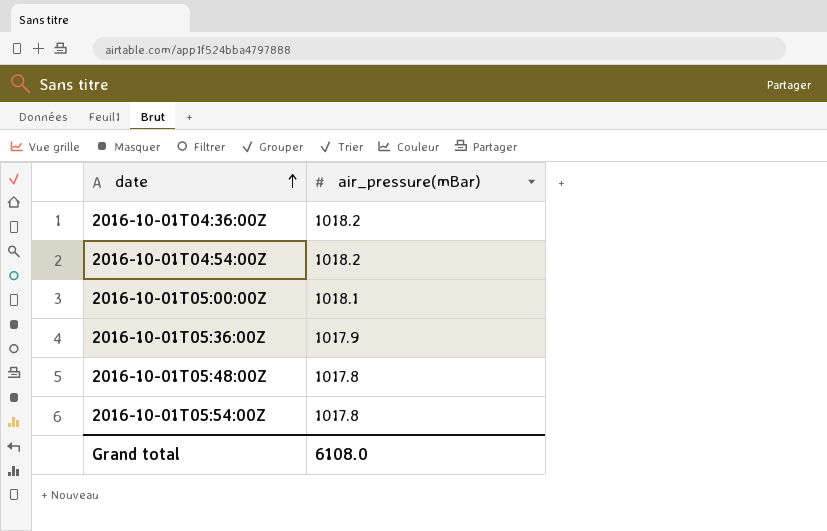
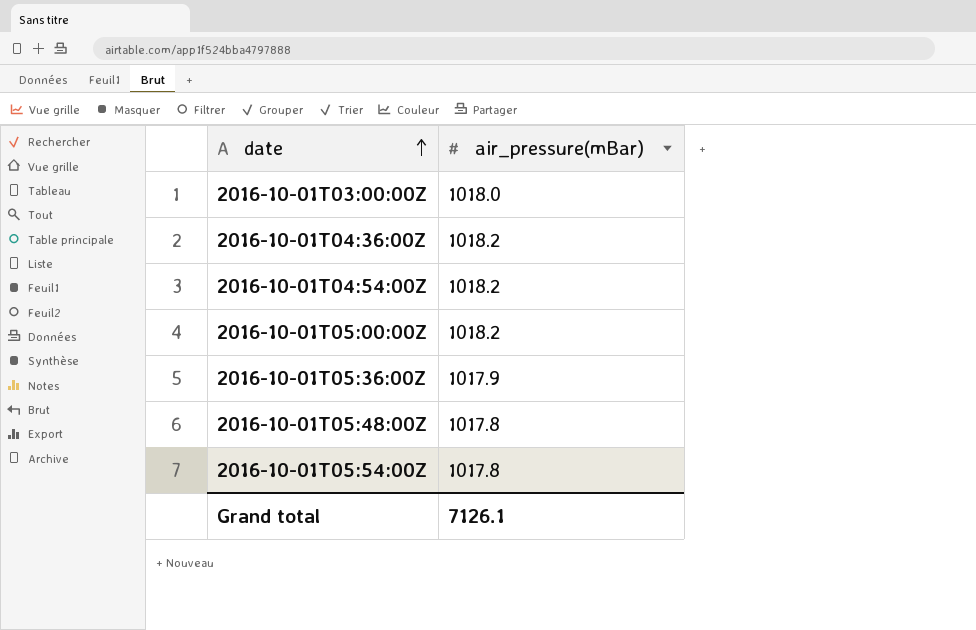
row 2016-10-01T03:00:00Z: none -> 1018.0
2016-10-01T05:00:00Z | air_pressure(mBar): 1018.1 -> 1018.2
Grand total | air_pressure(mBar): 6108.0 -> 7126.1

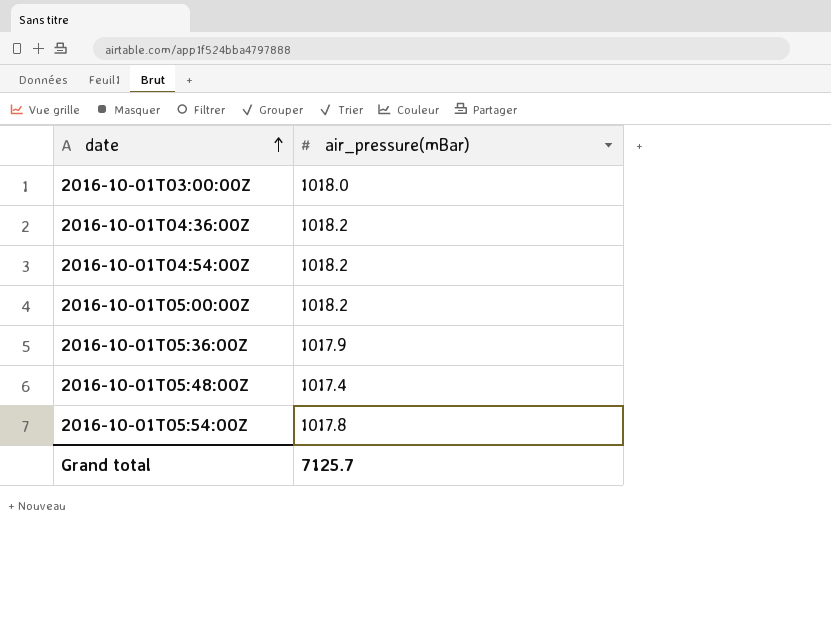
2016-10-01T05:48:00Z | air_pressure(mBar): 1017.8 -> 1017.4
Grand total | air_pressure(mBar): 7126.1 -> 7125.7

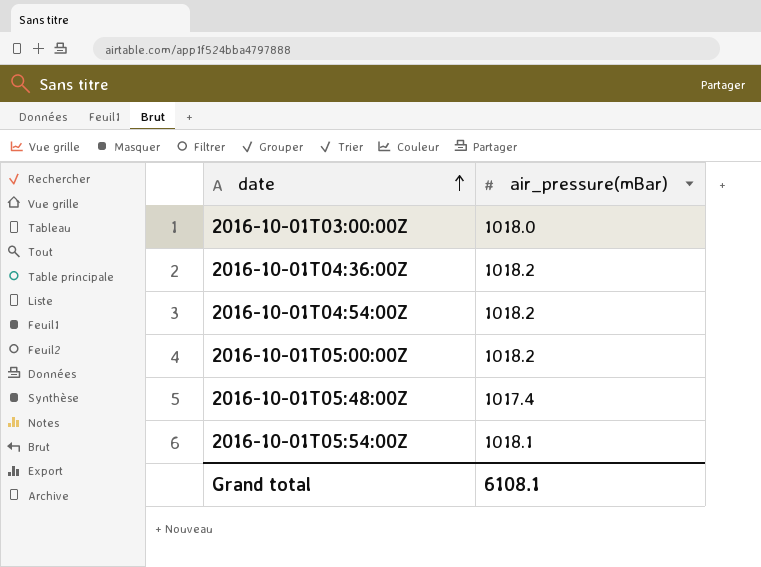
row 2016-10-01T05:36:00Z: 1017.9 -> none
2016-10-01T05:54:00Z | air_pressure(mBar): 1017.8 -> 1018.1
Grand total | air_pressure(mBar): 7125.7 -> 6108.1

